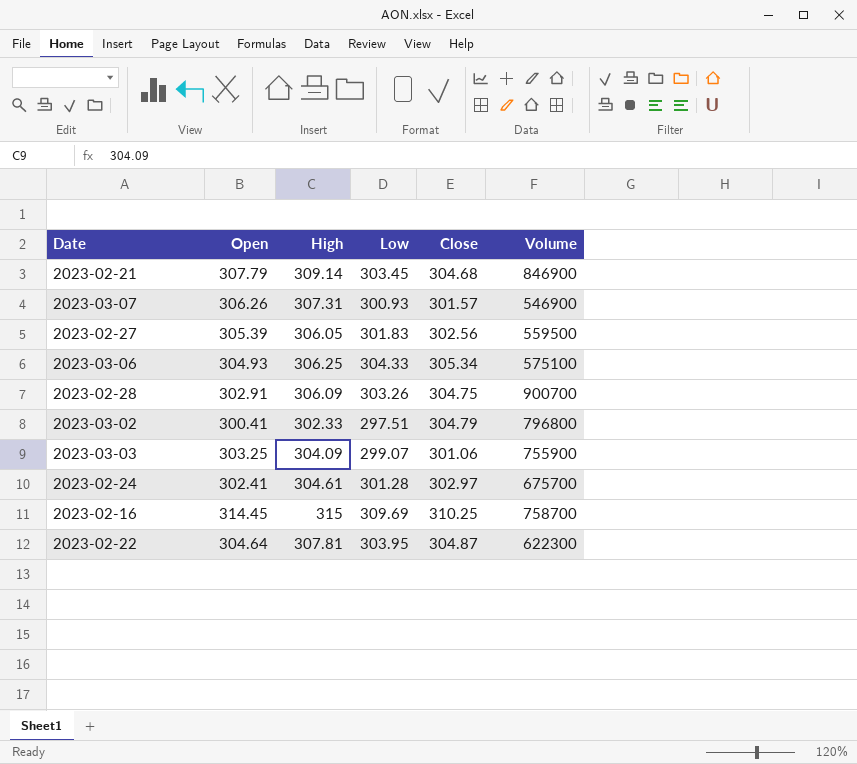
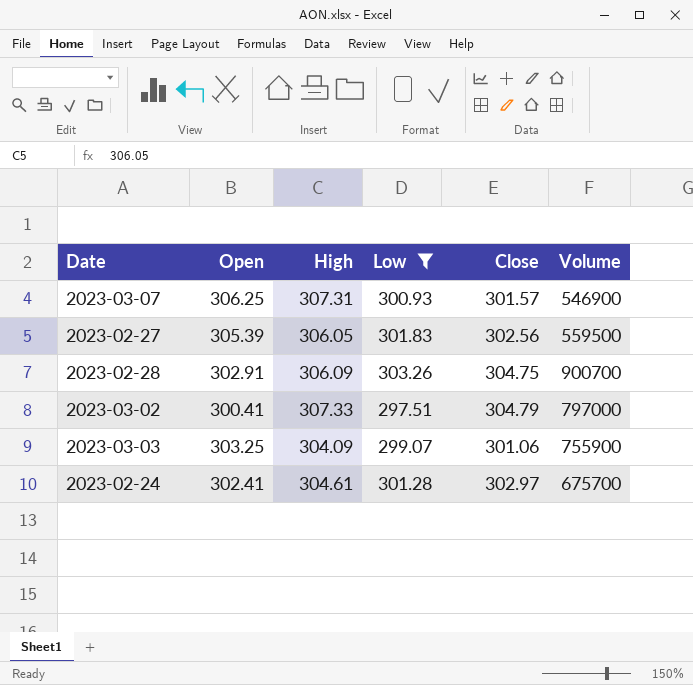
filter: none -> Low <= 303.26
2023-03-07 | Open: 306.26 -> 306.25
2023-03-02 | High: 302.33 -> 307.33
2023-03-02 | Volume: 796800 -> 797000

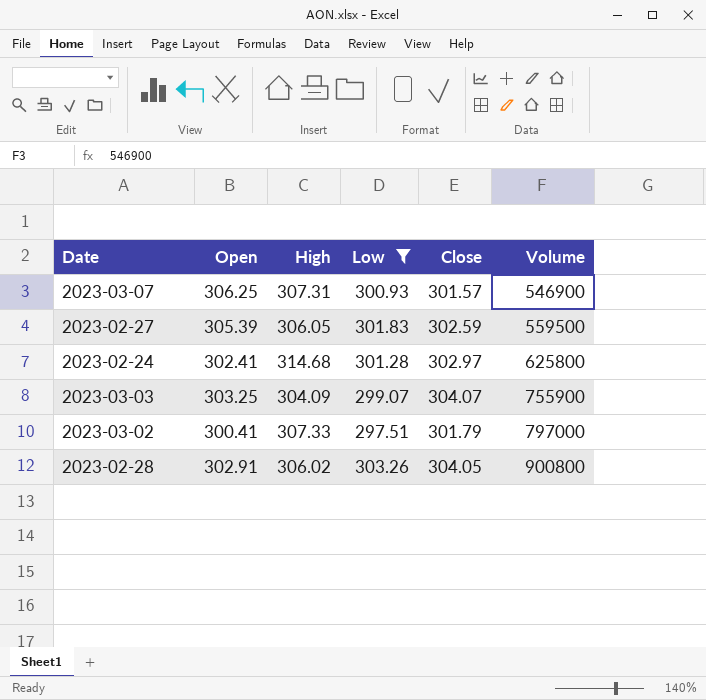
row order: none -> Volume ascending
2023-02-27 | Close: 302.56 -> 302.59
2023-02-24 | High: 304.61 -> 314.68
2023-02-24 | Volume: 675700 -> 625800
2023-03-03 | Close: 301.06 -> 304.07
2023-03-02 | Close: 304.79 -> 301.79
2023-02-28 | High: 306.09 -> 306.02
2023-02-28 | Close: 304.75 -> 304.05
2023-02-28 | Volume: 900700 -> 900800

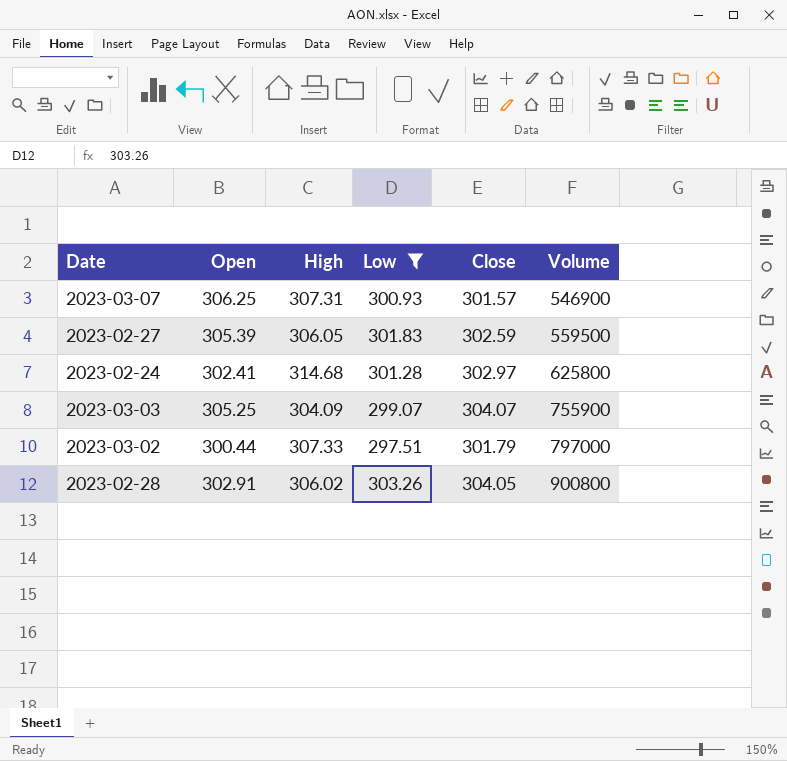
2023-03-03 | Open: 303.25 -> 305.25
2023-03-02 | Open: 300.41 -> 300.44

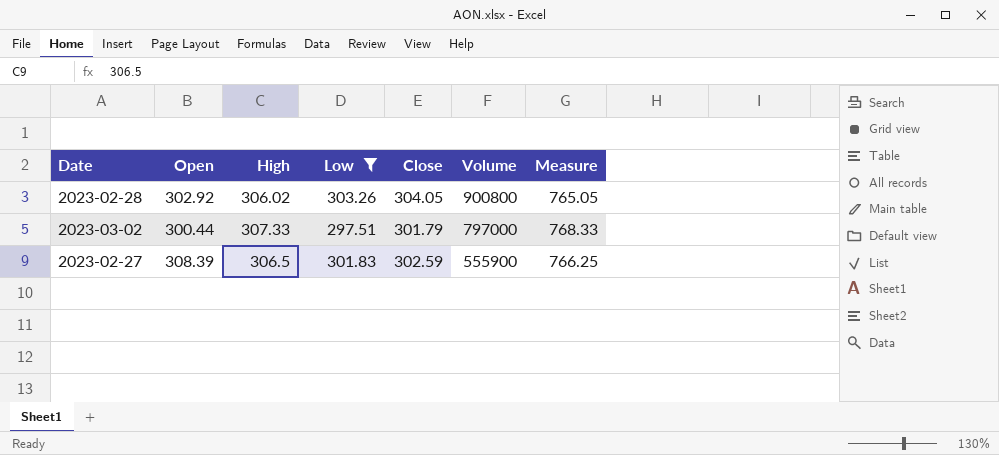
row order: Volume ascending -> Volume descending
column Measure | formula: none -> [High] * 2.5
row 2023-03-07: 306.25 | 307.31 | 300.93 | 301.57 | 546900 -> none
row 2023-02-24: 302.41 | 314.68 | 301.28 | 302.97 | 625800 -> none
row 2023-03-03: 305.25 | 304.09 | 299.07 | 304.07 | 755900 -> none
2023-02-28 | Open: 302.91 -> 302.92
2023-02-27 | Open: 305.39 -> 308.39
2023-02-27 | High: 306.05 -> 306.5
2023-02-27 | Volume: 559500 -> 555900

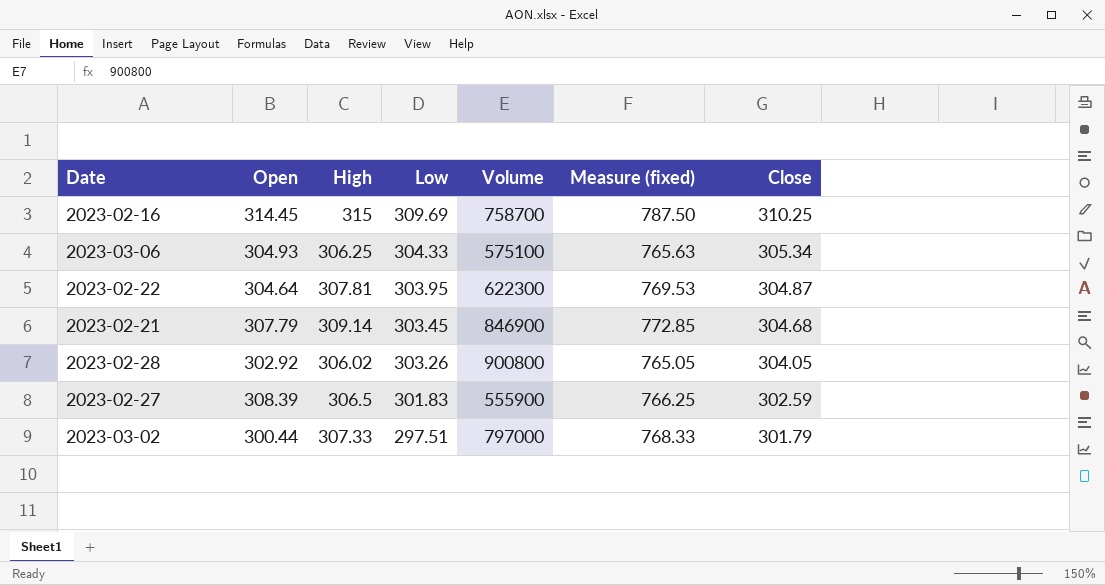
filter: Low <= 303.26 -> none
row order: Volume descending -> Low descending
column name: Measure -> Measure (fixed)
column Close | position: 5 -> 7

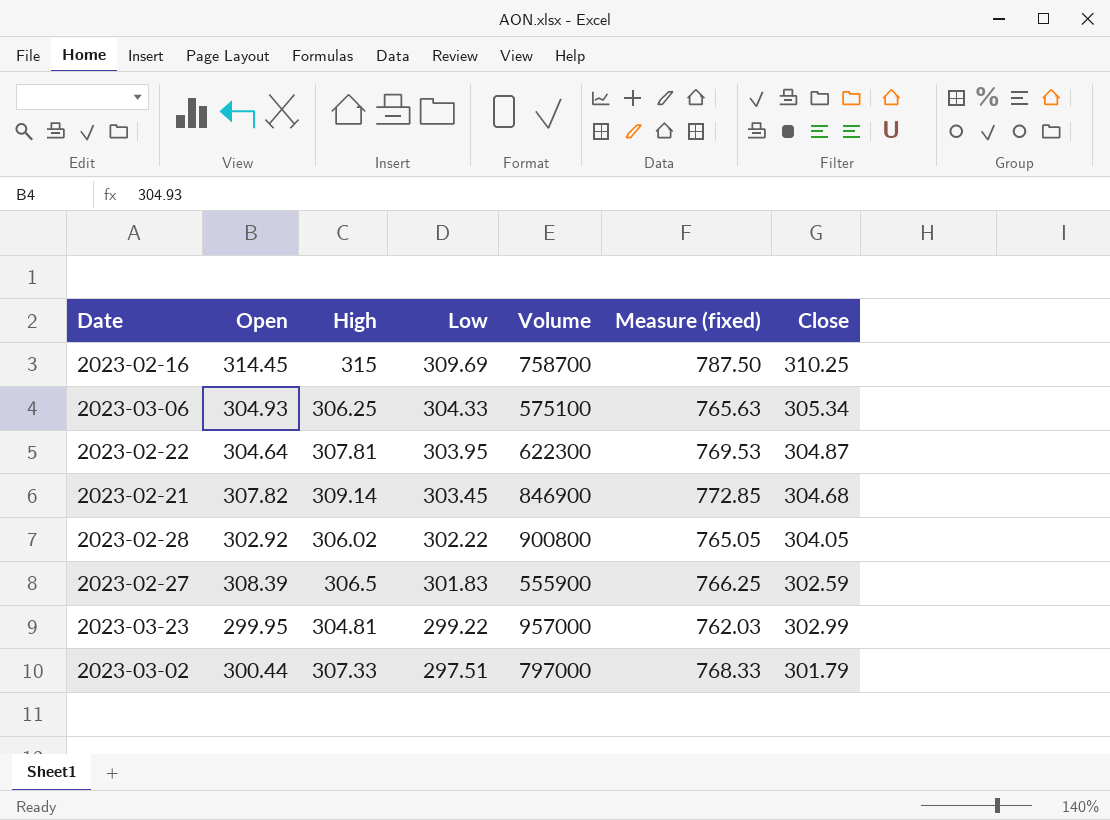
2023-02-21 | Open: 307.79 -> 307.82
2023-02-28 | Low: 303.26 -> 302.22
row 2023-03-23: none -> 299.95 | 304.81 | 299.22 | 957000 | 762.03 | 302.99

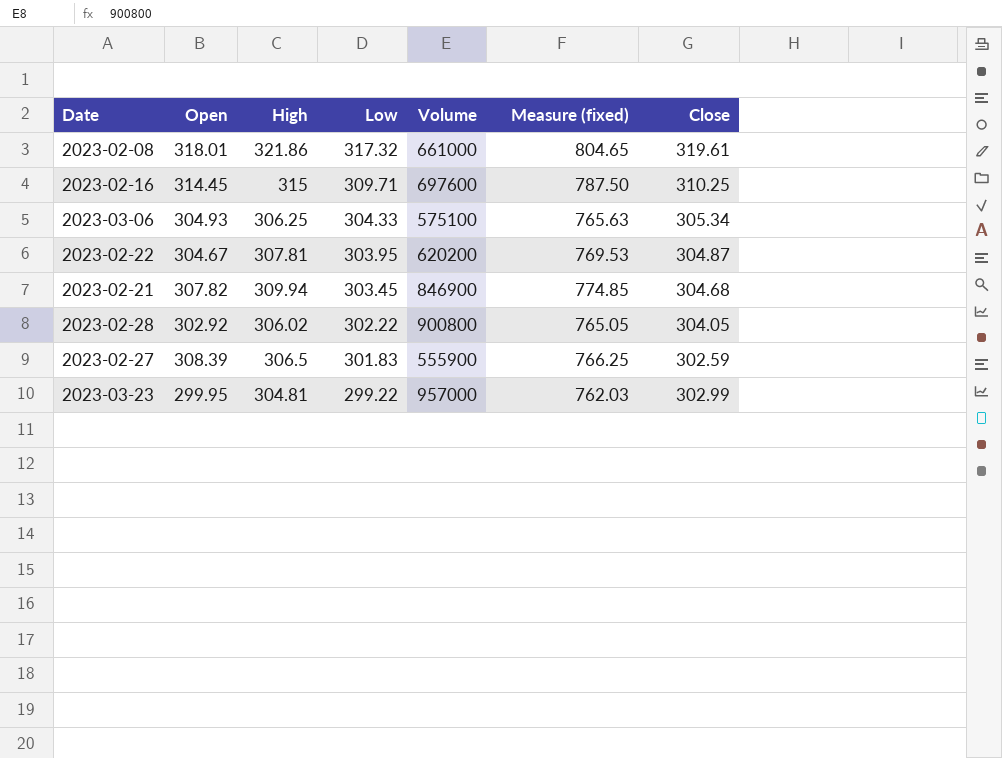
row 2023-03-02: 300.44 | 307.33 | 297.51 | 797000 | 768.33 | 301.79 -> none
row 2023-02-08: none -> 318.01 | 321.86 | 317.32 | 661000 | 804.65 | 319.61
2023-02-16 | Low: 309.69 -> 309.71
2023-02-16 | Volume: 758700 -> 697600
2023-02-22 | Open: 304.64 -> 304.67
2023-02-22 | Volume: 622300 -> 620200
2023-02-21 | High: 309.14 -> 309.94
2023-02-21 | Measure (fixed): 772.85 -> 774.85

